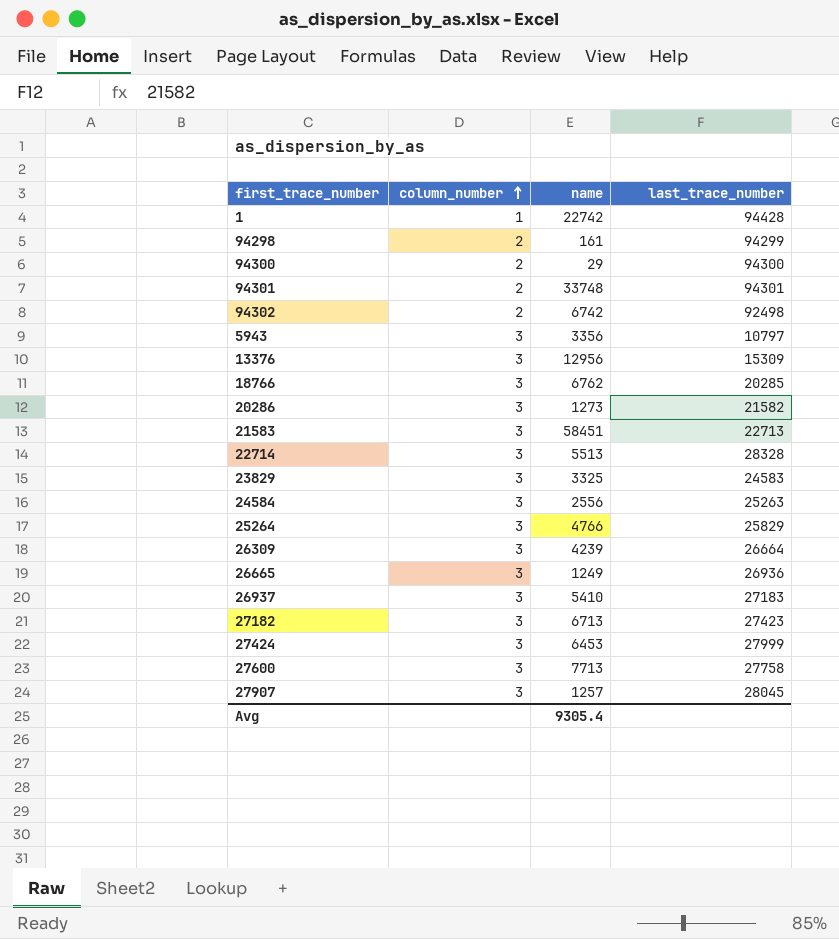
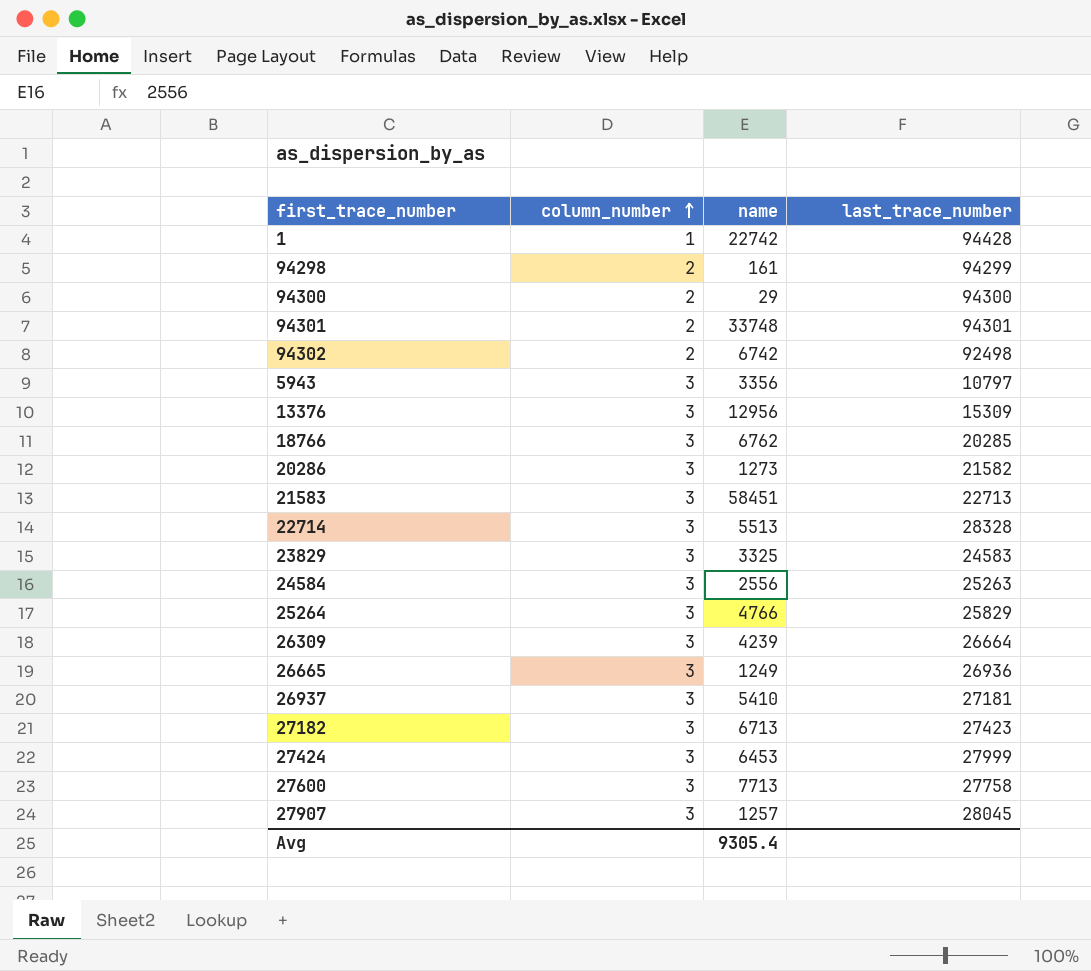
26937 | last_trace_number: 27183 -> 27181

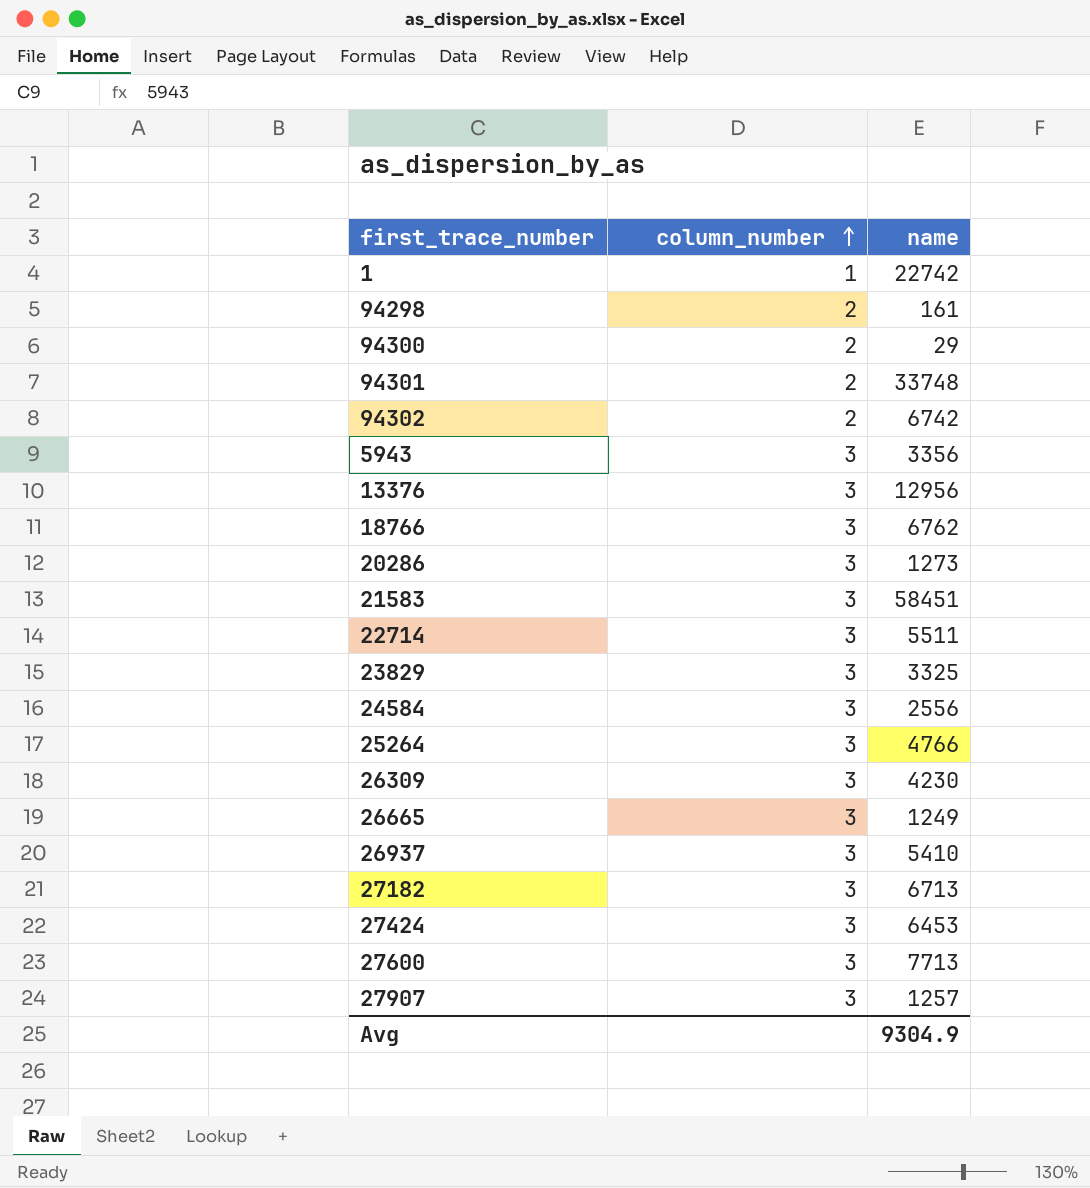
column last_trace_number | position: 4 -> none
22714 | name: 5513 -> 5511
26309 | name: 4239 -> 4230
Avg | name: 9305.4 -> 9304.9

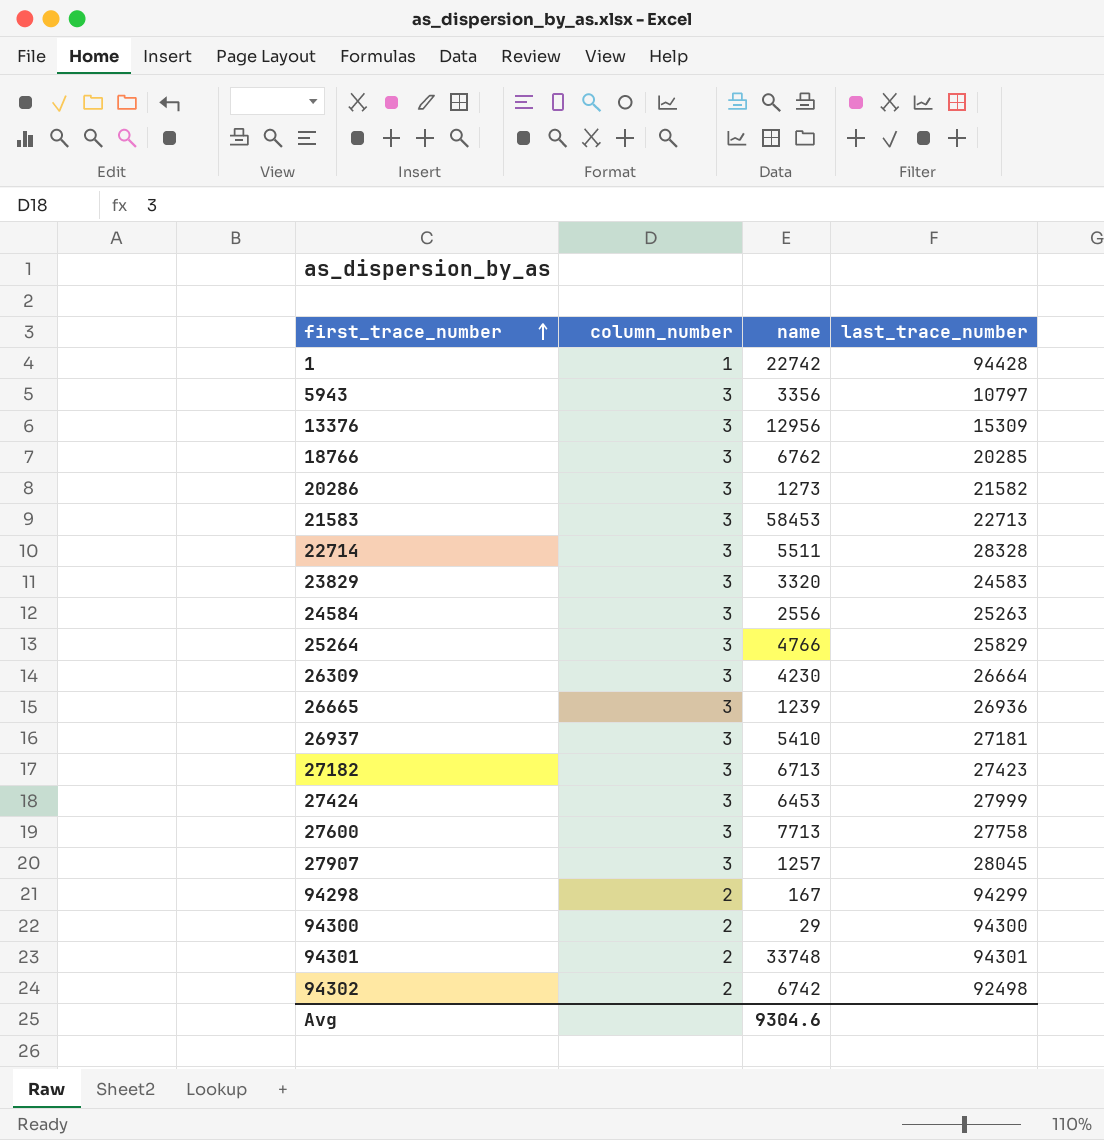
row order: column_number ascending -> first_trace_number ascending
column last_trace_number | position: none -> 4
21583 | name: 58451 -> 58453
23829 | name: 3325 -> 3320
26665 | name: 1249 -> 1239
94298 | name: 161 -> 167
Avg | name: 9304.9 -> 9304.6

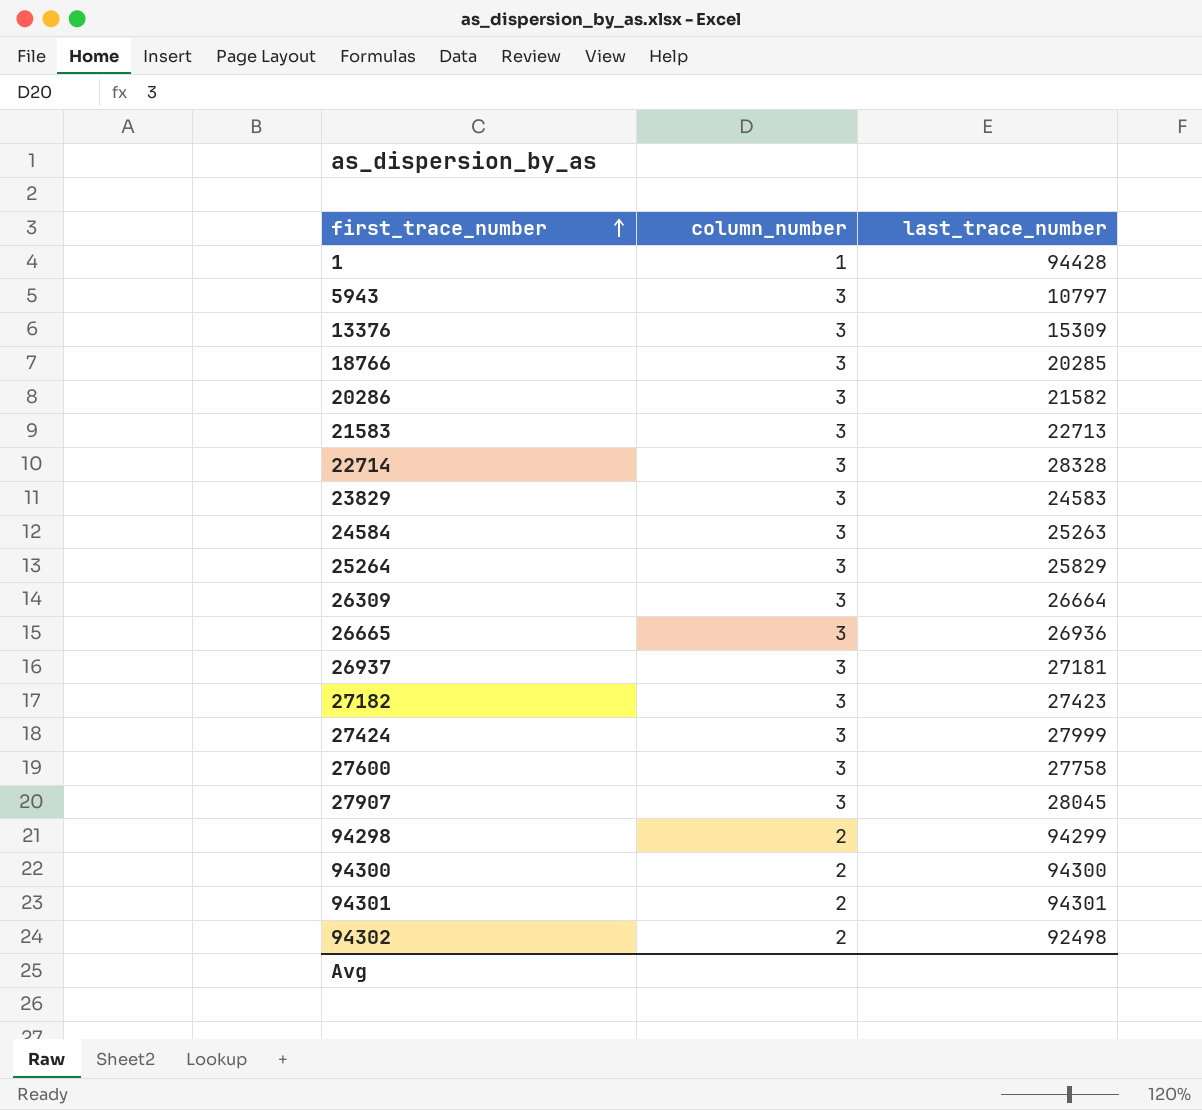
column name | position: 3 -> none

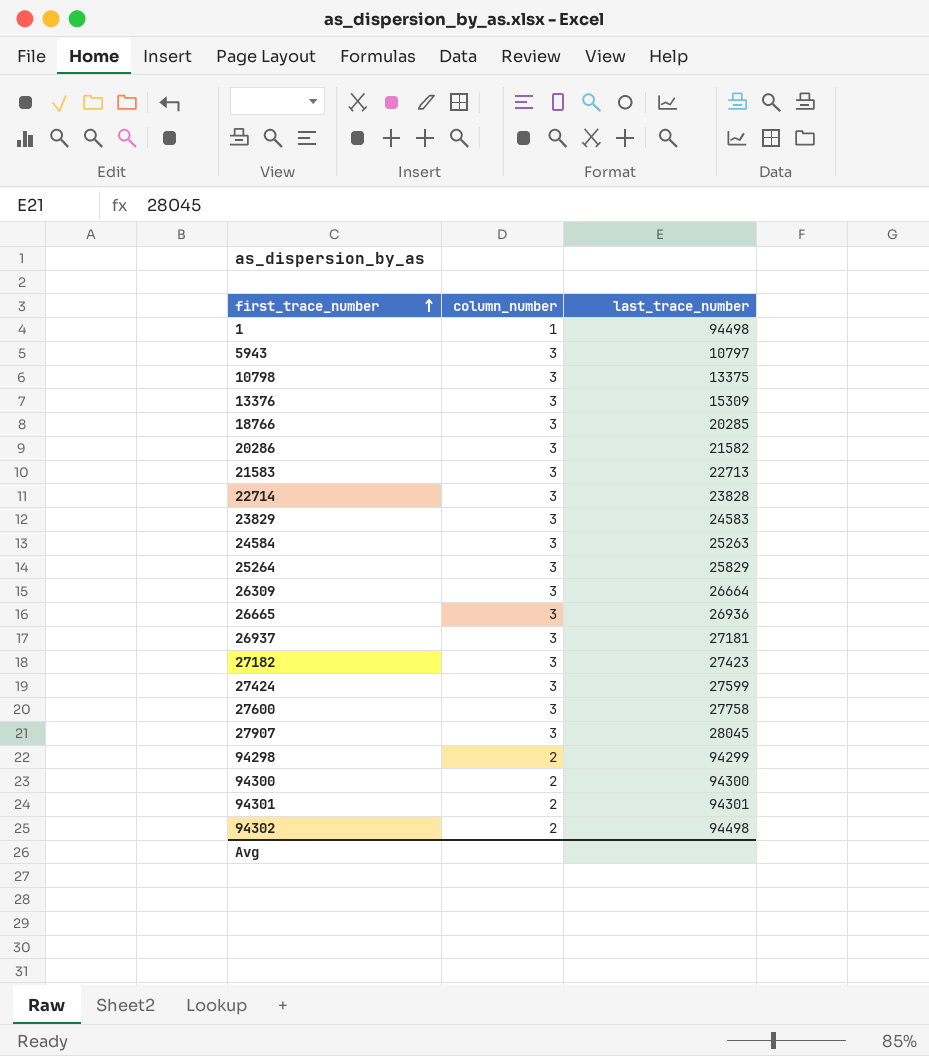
1 | last_trace_number: 94428 -> 94498
row 10798: none -> 3 | 13375
22714 | last_trace_number: 28328 -> 23828
27424 | last_trace_number: 27999 -> 27599
94302 | last_trace_number: 92498 -> 94498

